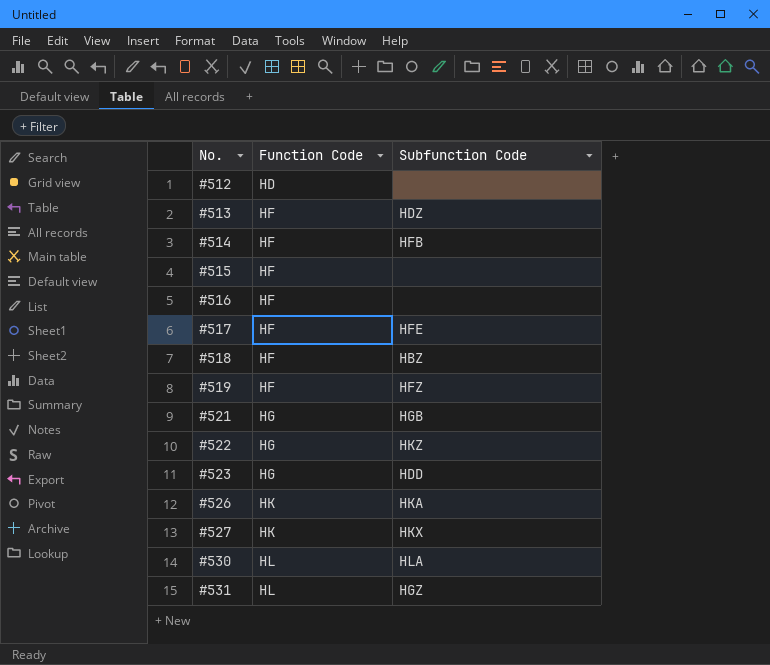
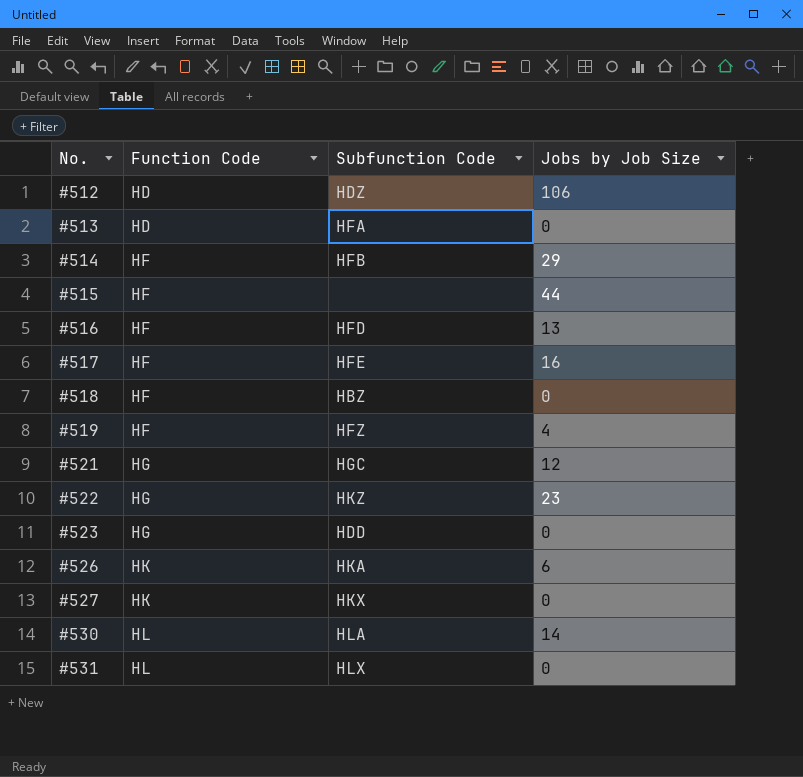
column Jobs by Job Size | position: none -> 4
#512 | Subfunction Code: none -> HDZ
#513 | Function Code: HF -> HD
#513 | Subfunction Code: HDZ -> HFA
#516 | Subfunction Code: none -> HFD
#521 | Subfunction Code: HGB -> HGC
#531 | Subfunction Code: HGZ -> HLX

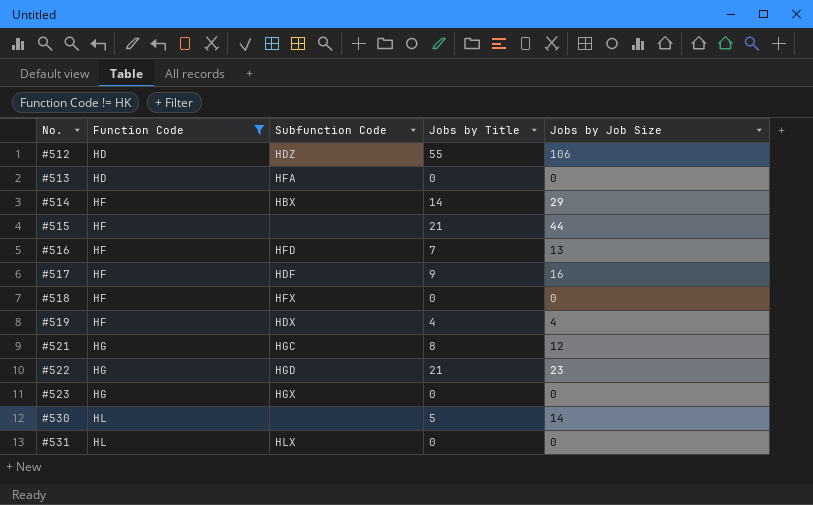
filter: none -> Function Code != HK
column Jobs by Title | position: none -> 4
#514 | Subfunction Code: HFB -> HBX
#517 | Subfunction Code: HFE -> HDF
#518 | Subfunction Code: HBZ -> HFX
#519 | Subfunction Code: HFZ -> HDX
#522 | Subfunction Code: HKZ -> HGD
#523 | Subfunction Code: HDD -> HGX
#530 | Subfunction Code: HLA -> none

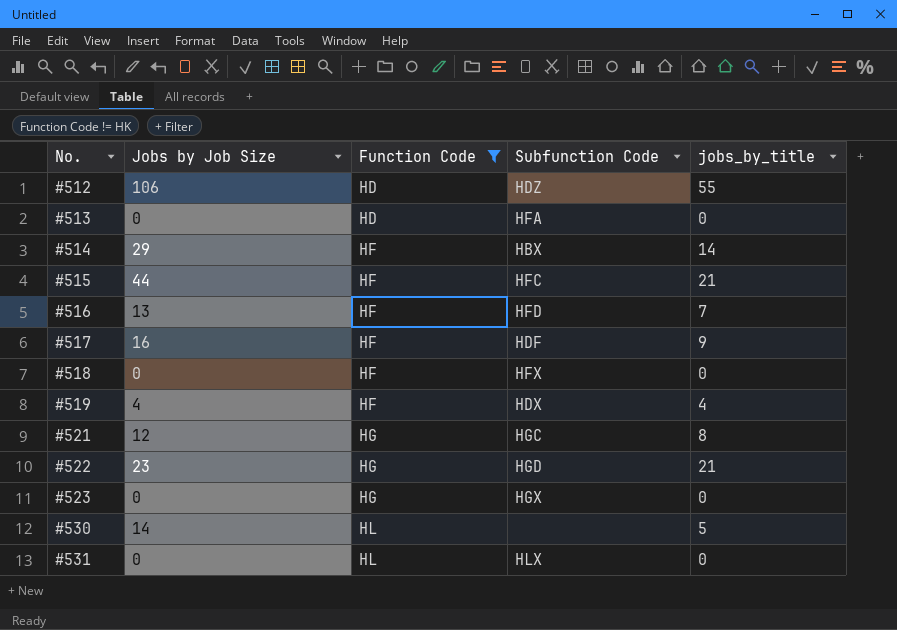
column Jobs by Job Size | position: 5 -> 2
column name: Jobs by Title -> jobs_by_title
#515 | Subfunction Code: none -> HFC

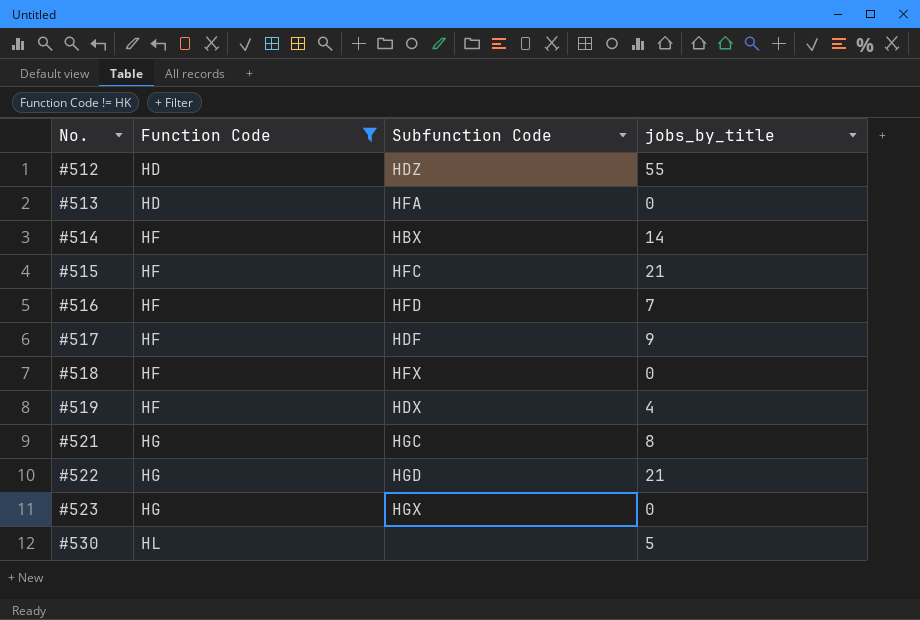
column Jobs by Job Size | position: 2 -> none
row #531: 0 | HL | HLX | 0 -> none

